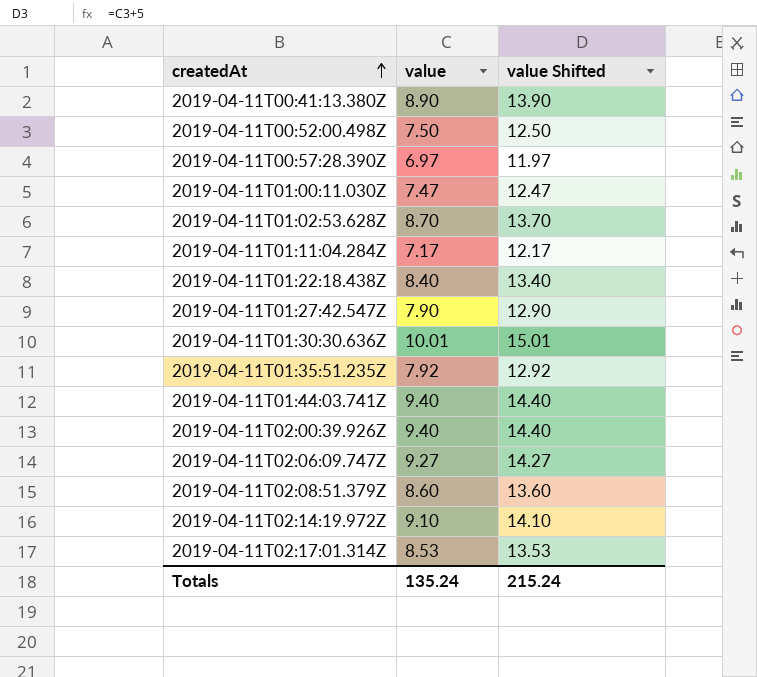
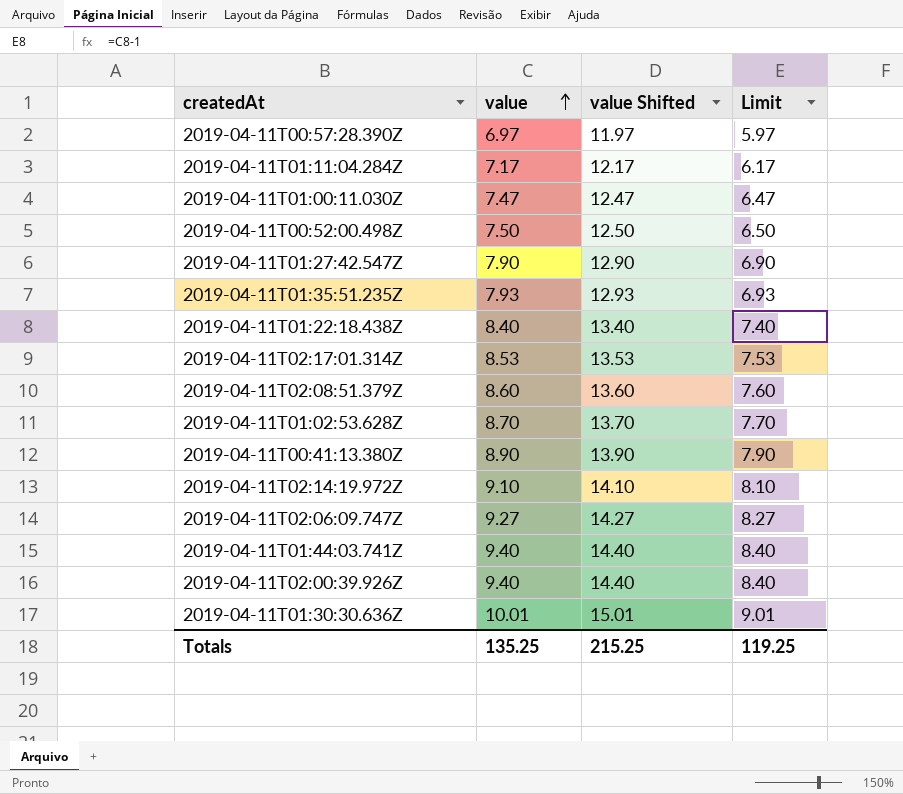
row order: createdAt ascending -> value ascending
column Limit | formula: none -> [value] - 1
2019-04-11T01:35:51.235Z | value: 7.92 -> 7.93
2019-04-11T01:35:51.235Z | value Shifted: 12.92 -> 12.93
Totals | value: 135.24 -> 135.25
Totals | value Shifted: 215.24 -> 215.25

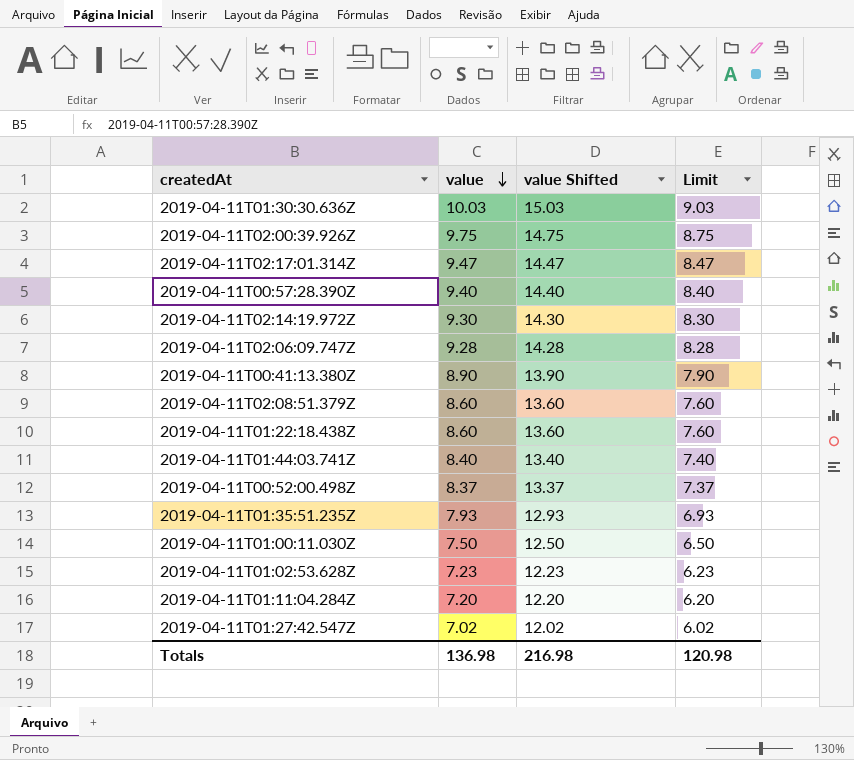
row order: value ascending -> value descending
2019-04-11T01:30:30.636Z | value: 10.01 -> 10.03
2019-04-11T01:30:30.636Z | value Shifted: 15.01 -> 15.03
2019-04-11T01:30:30.636Z | Limit: 9.01 -> 9.03
2019-04-11T02:00:39.926Z | value: 9.40 -> 9.75
2019-04-11T02:00:39.926Z | value Shifted: 14.40 -> 14.75
2019-04-11T02:00:39.926Z | Limit: 8.40 -> 8.75
2019-04-11T02:17:01.314Z | value: 8.53 -> 9.47
2019-04-11T02:17:01.314Z | value Shifted: 13.53 -> 14.47
2019-04-11T02:17:01.314Z | Limit: 7.53 -> 8.47
2019-04-11T00:57:28.390Z | value: 6.97 -> 9.40
2019-04-11T00:57:28.390Z | value Shifted: 11.97 -> 14.40
2019-04-11T00:57:28.390Z | Limit: 5.97 -> 8.40
2019-04-11T02:14:19.972Z | value: 9.10 -> 9.30
2019-04-11T02:14:19.972Z | value Shifted: 14.10 -> 14.30
2019-04-11T02:14:19.972Z | Limit: 8.10 -> 8.30
2019-04-11T02:06:09.747Z | value: 9.27 -> 9.28
2019-04-11T02:06:09.747Z | value Shifted: 14.27 -> 14.28
2019-04-11T02:06:09.747Z | Limit: 8.27 -> 8.28
2019-04-11T01:22:18.438Z | value: 8.40 -> 8.60
2019-04-11T01:22:18.438Z | value Shifted: 13.40 -> 13.60
2019-04-11T01:22:18.438Z | Limit: 7.40 -> 7.60
2019-04-11T01:44:03.741Z | value: 9.40 -> 8.40
2019-04-11T01:44:03.741Z | value Shifted: 14.40 -> 13.40
2019-04-11T01:44:03.741Z | Limit: 8.40 -> 7.40
2019-04-11T00:52:00.498Z | value: 7.50 -> 8.37
2019-04-11T00:52:00.498Z | value Shifted: 12.50 -> 13.37
2019-04-11T00:52:00.498Z | Limit: 6.50 -> 7.37
2019-04-11T01:00:11.030Z | value: 7.47 -> 7.50
2019-04-11T01:00:11.030Z | value Shifted: 12.47 -> 12.50
2019-04-11T01:00:11.030Z | Limit: 6.47 -> 6.50
2019-04-11T01:02:53.628Z | value: 8.70 -> 7.23
2019-04-11T01:02:53.628Z | value Shifted: 13.70 -> 12.23
2019-04-11T01:02:53.628Z | Limit: 7.70 -> 6.23
2019-04-11T01:11:04.284Z | value: 7.17 -> 7.20
2019-04-11T01:11:04.284Z | value Shifted: 12.17 -> 12.20
2019-04-11T01:11:04.284Z | Limit: 6.17 -> 6.20
2019-04-11T01:27:42.547Z | value: 7.90 -> 7.02
2019-04-11T01:27:42.547Z | value Shifted: 12.90 -> 12.02
2019-04-11T01:27:42.547Z | Limit: 6.90 -> 6.02
Totals | value: 135.25 -> 136.98
Totals | value Shifted: 215.25 -> 216.98
Totals | Limit: 119.25 -> 120.98

